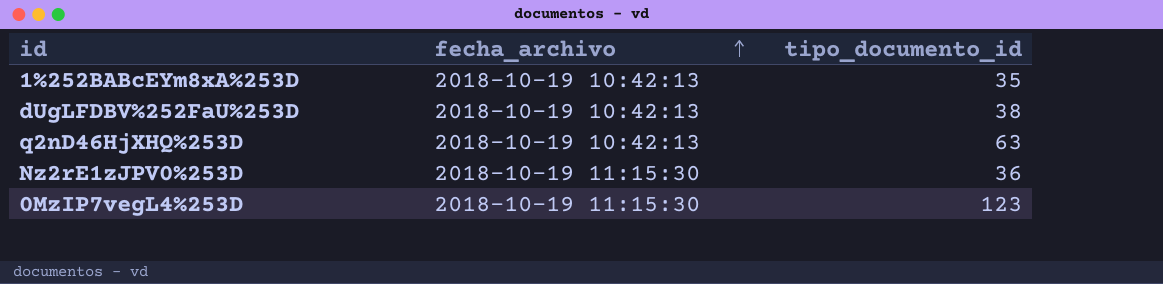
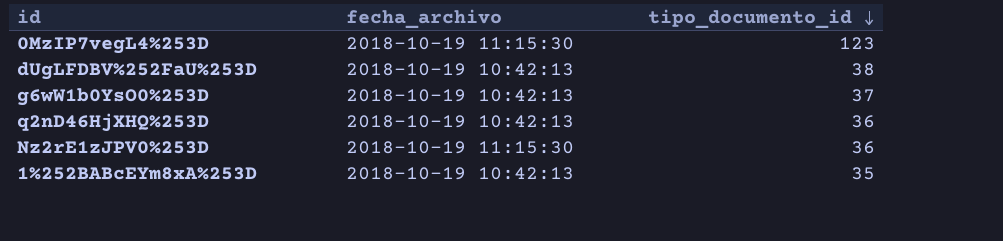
row order: fecha_archivo ascending -> tipo_documento_id descending
row g6wW1b0YsO0%253D: none -> 2018-10-19 10:42:13 | 37
q2nD46HjXHQ%253D | tipo_documento_id: 63 -> 36

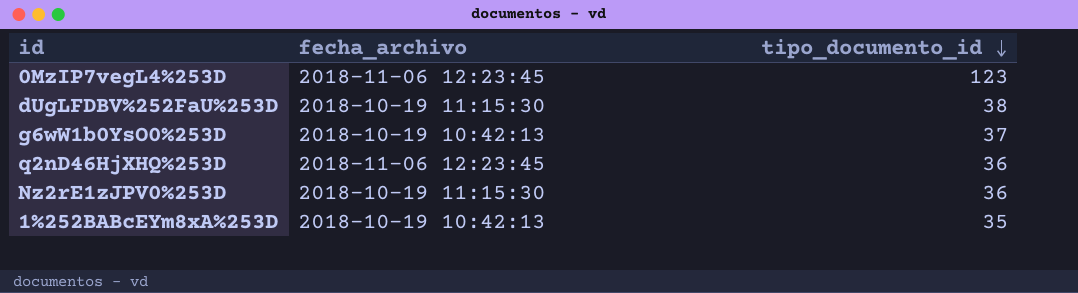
0MzIP7vegL4%253D | fecha_archivo: 2018-10-19 11:15:30 -> 2018-11-06 12:23:45
dUgLFDBV%252FaU%253D | fecha_archivo: 2018-10-19 10:42:13 -> 2018-10-19 11:15:30
q2nD46HjXHQ%253D | fecha_archivo: 2018-10-19 10:42:13 -> 2018-11-06 12:23:45

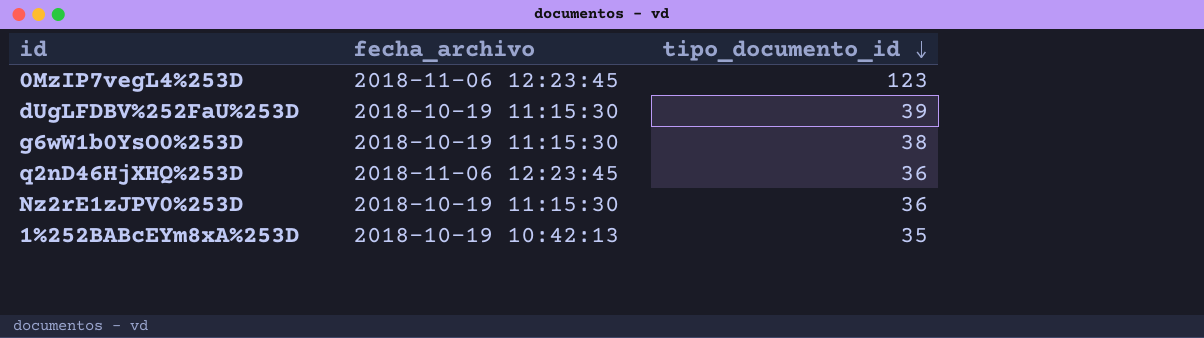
dUgLFDBV%252FaU%253D | tipo_documento_id: 38 -> 39
g6wW1b0YsO0%253D | fecha_archivo: 2018-10-19 10:42:13 -> 2018-10-19 11:15:30
g6wW1b0YsO0%253D | tipo_documento_id: 37 -> 38

